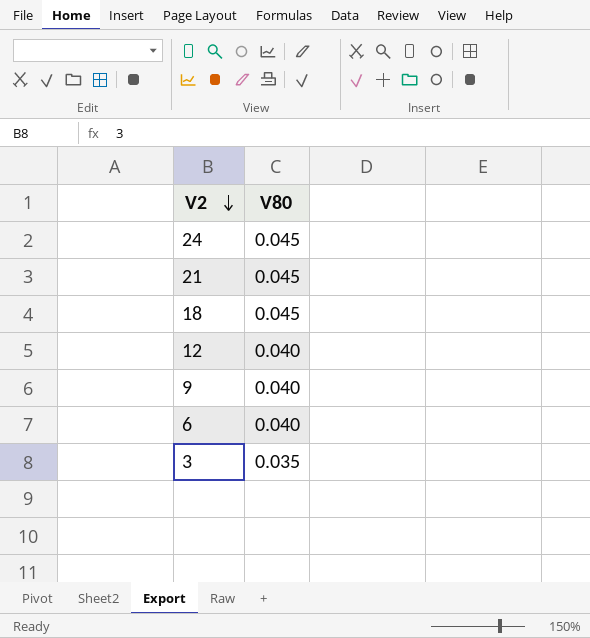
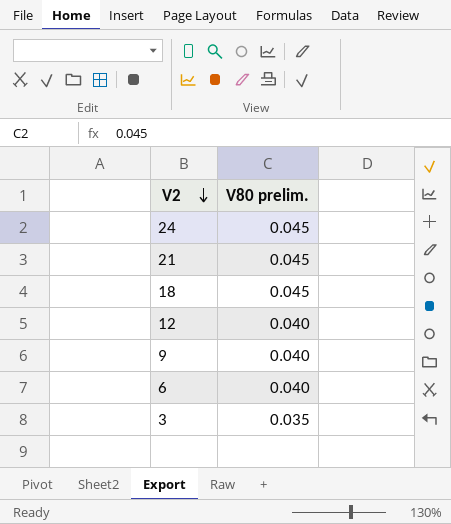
column name: V80 -> V80 prelim.

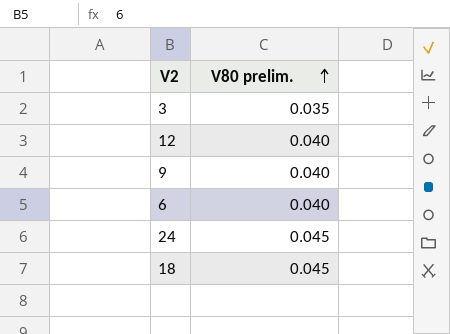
row order: V2 descending -> V80 prelim. ascending
row 21: 0.045 -> none

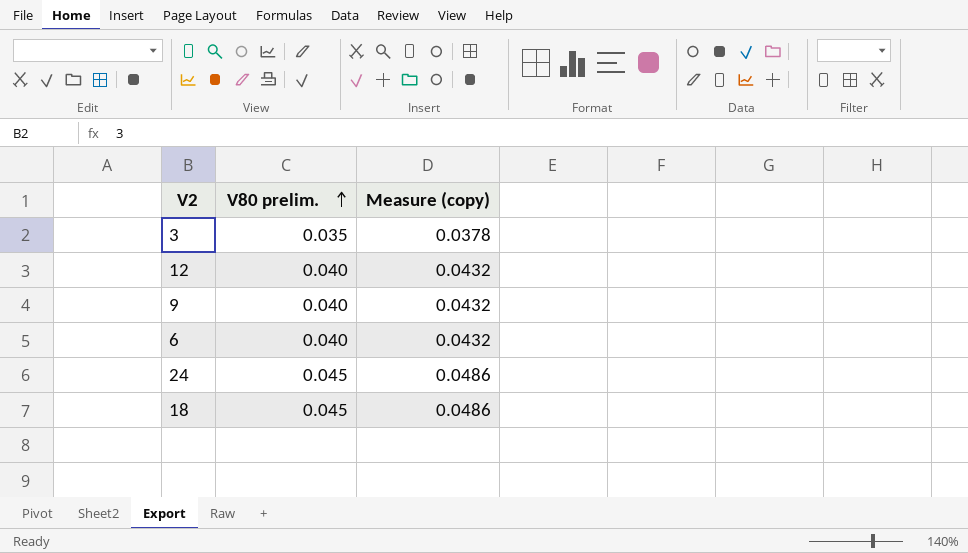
column Measure (copy) | formula: none -> [V80 prelim.] * 1.08

